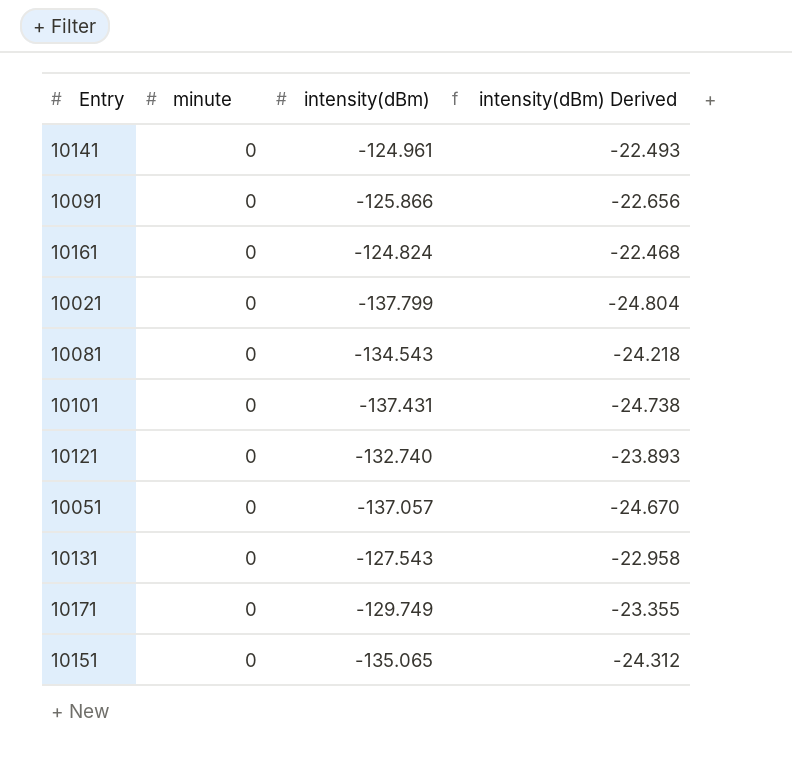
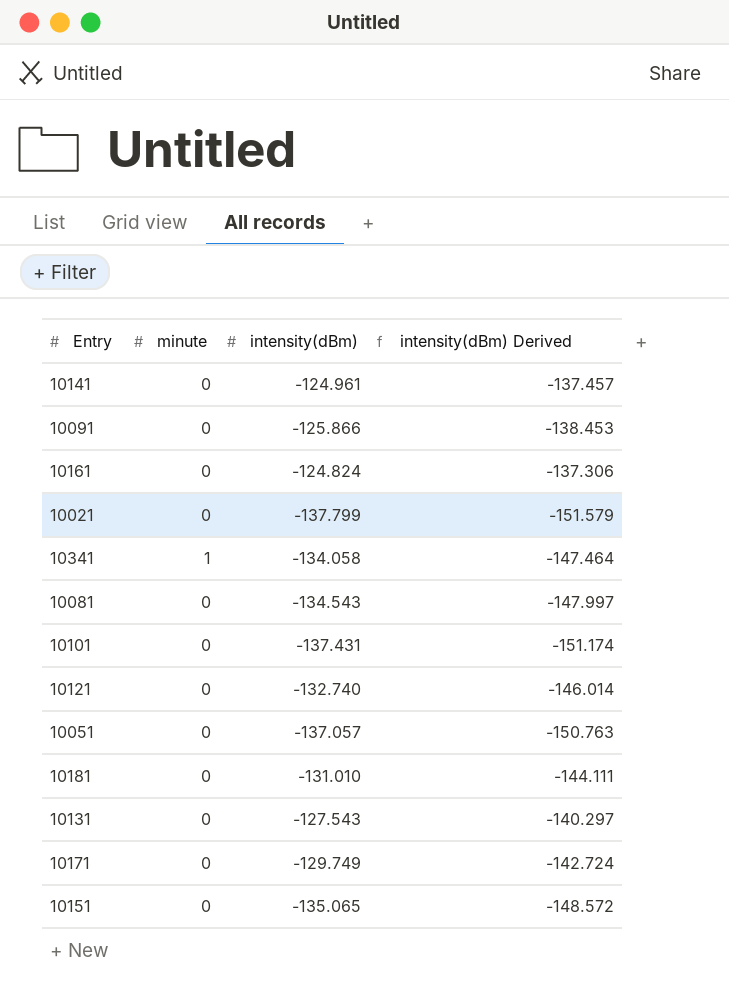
column intensity(dBm) Derived | formula: [intensity(dBm)] * 0.18 -> [intensity(dBm)] * 1.1
row 10341: none -> 1 | -134.058 | -147.464
row 10181: none -> 0 | -131.010 | -144.111

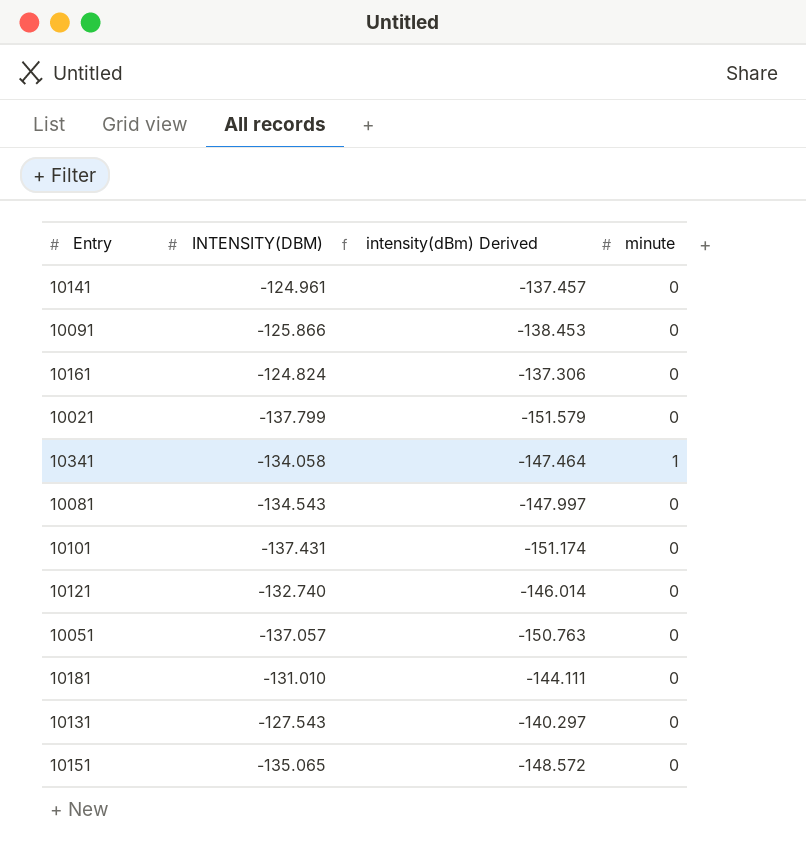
column name: intensity(dBm) -> INTENSITY(DBM)
column minute | position: 2 -> 4
row 10171: 0 | -129.749 | -142.724 -> none

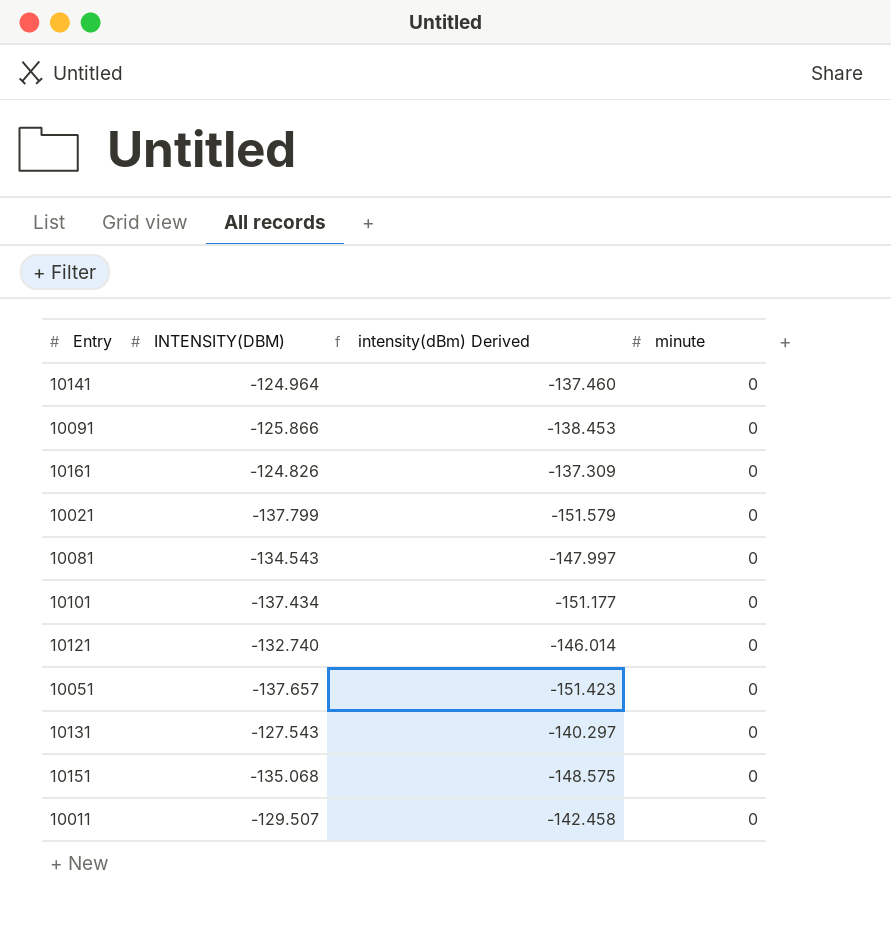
row 10341: -134.058 | -147.464 | 1 -> none
row 10181: -131.010 | -144.111 | 0 -> none
10141 | INTENSITY(DBM): -124.961 -> -124.964
10141 | intensity(dBm) Derived: -137.457 -> -137.460
10161 | INTENSITY(DBM): -124.824 -> -124.826
10161 | intensity(dBm) Derived: -137.306 -> -137.309
10101 | INTENSITY(DBM): -137.431 -> -137.434
10101 | intensity(dBm) Derived: -151.174 -> -151.177
10051 | INTENSITY(DBM): -137.057 -> -137.657
10051 | intensity(dBm) Derived: -150.763 -> -151.423
10151 | INTENSITY(DBM): -135.065 -> -135.068
10151 | intensity(dBm) Derived: -148.572 -> -148.575
row 10011: none -> -129.507 | -142.458 | 0

